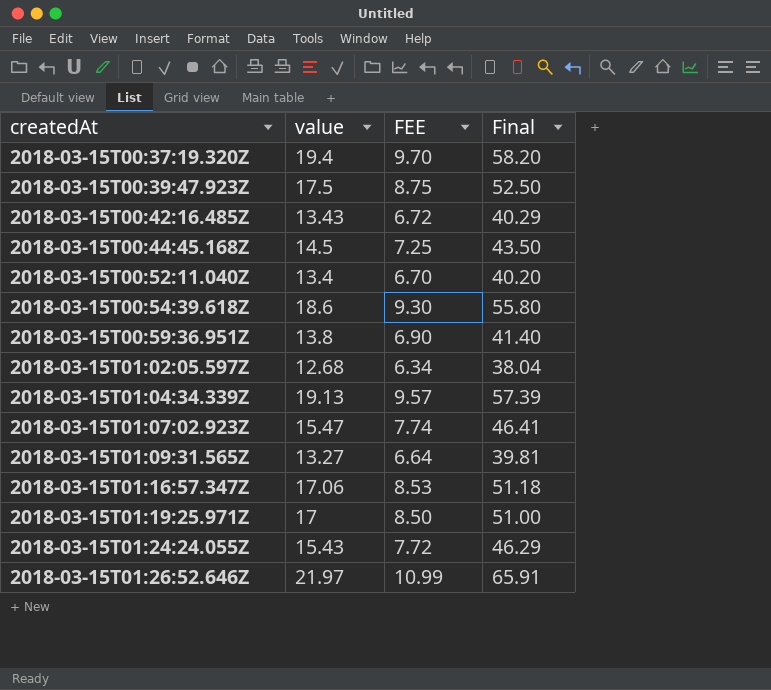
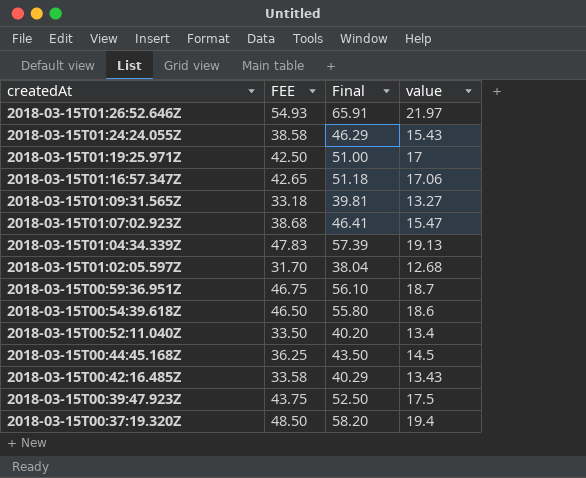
row order: createdAt ascending -> createdAt descending
column FEE | formula: [value] * 0.5 -> [value] * 2.5
column value | position: 2 -> 4
2018-03-15T00:59:36.951Z | Final: 41.40 -> 56.10
2018-03-15T00:59:36.951Z | value: 13.8 -> 18.7

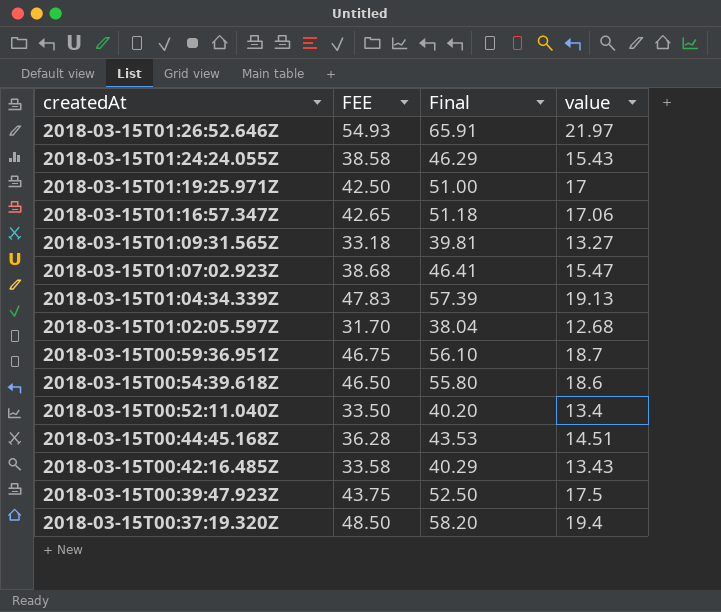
2018-03-15T00:44:45.168Z | FEE: 36.25 -> 36.28
2018-03-15T00:44:45.168Z | Final: 43.50 -> 43.53
2018-03-15T00:44:45.168Z | value: 14.5 -> 14.51

